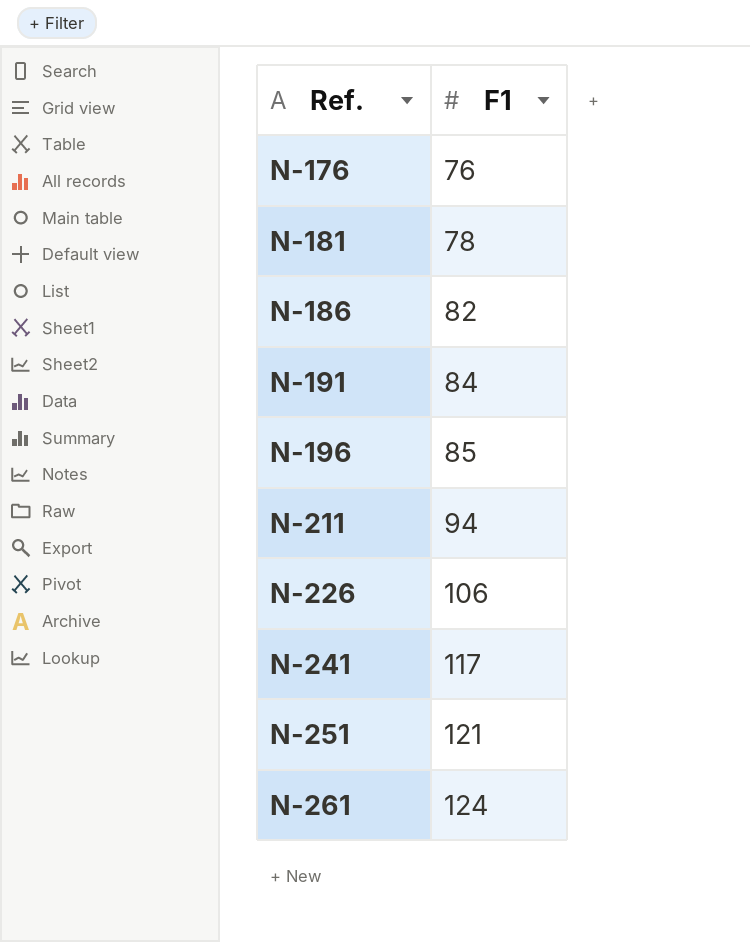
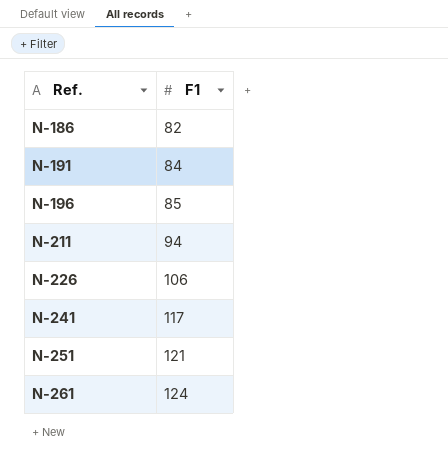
row N-176: 76 -> none
row N-181: 78 -> none

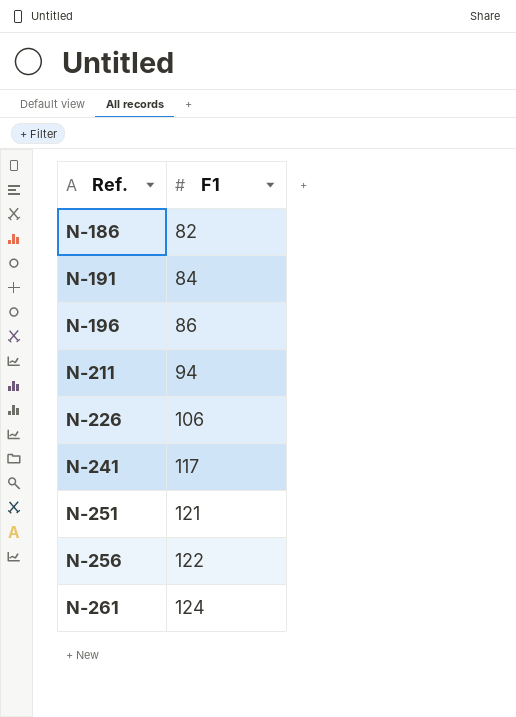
N-196 | F1: 85 -> 86
row N-256: none -> 122

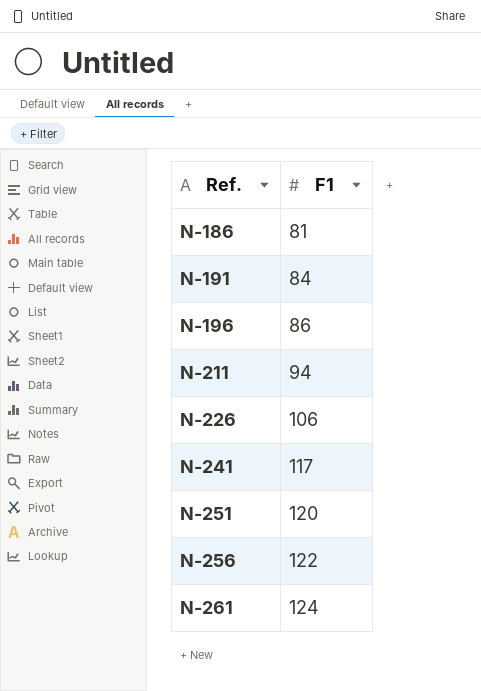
N-186 | F1: 82 -> 81
N-251 | F1: 121 -> 120

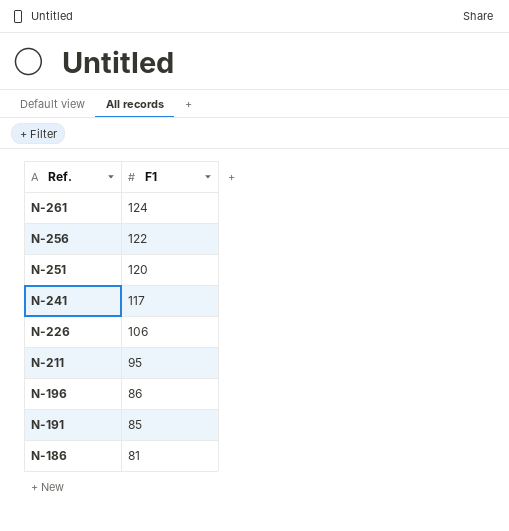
row order: Ref. ascending -> Ref. descending
N-211 | F1: 94 -> 95
N-191 | F1: 84 -> 85

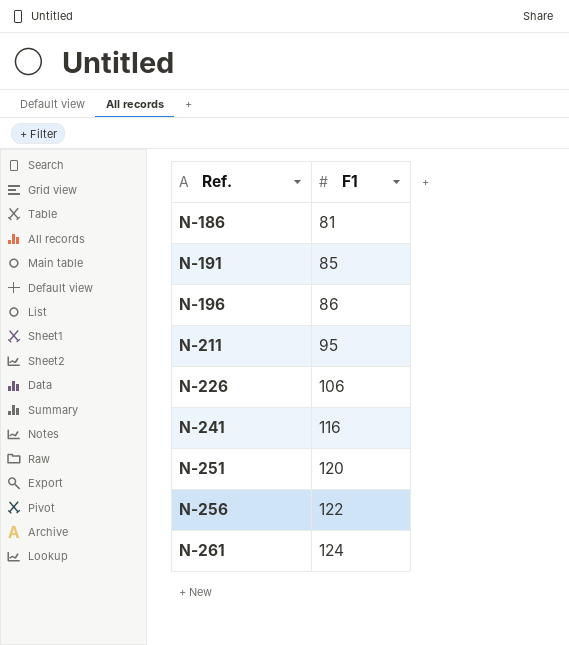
row order: Ref. descending -> Ref. ascending
N-241 | F1: 117 -> 116

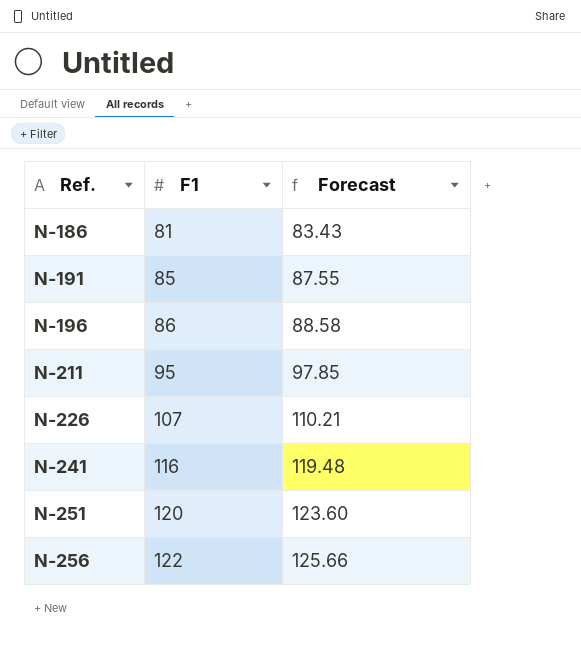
column Forecast | formula: none -> [F1] * 1.03
row N-261: 124 -> none
N-226 | F1: 106 -> 107

